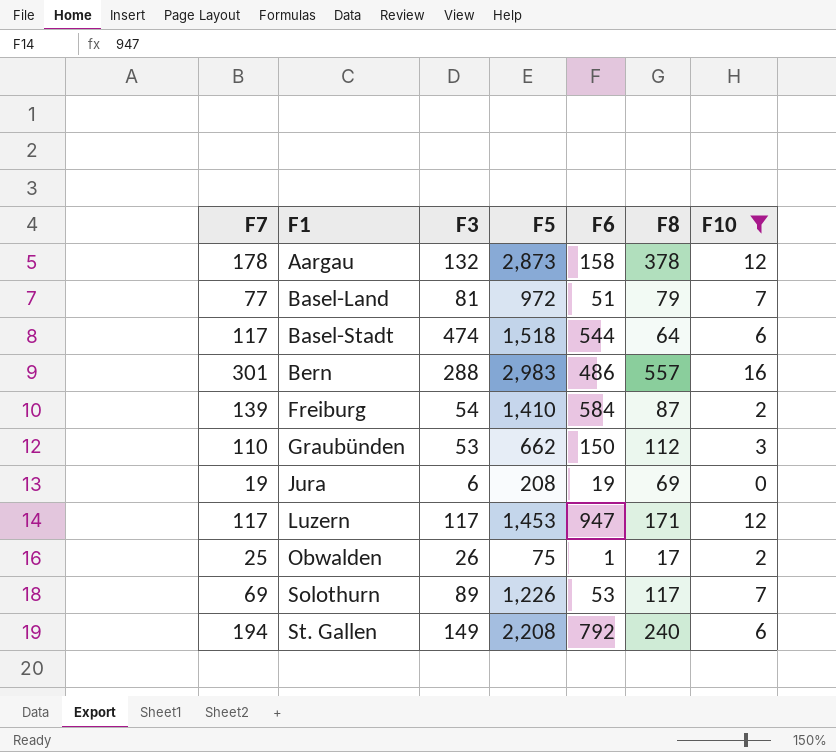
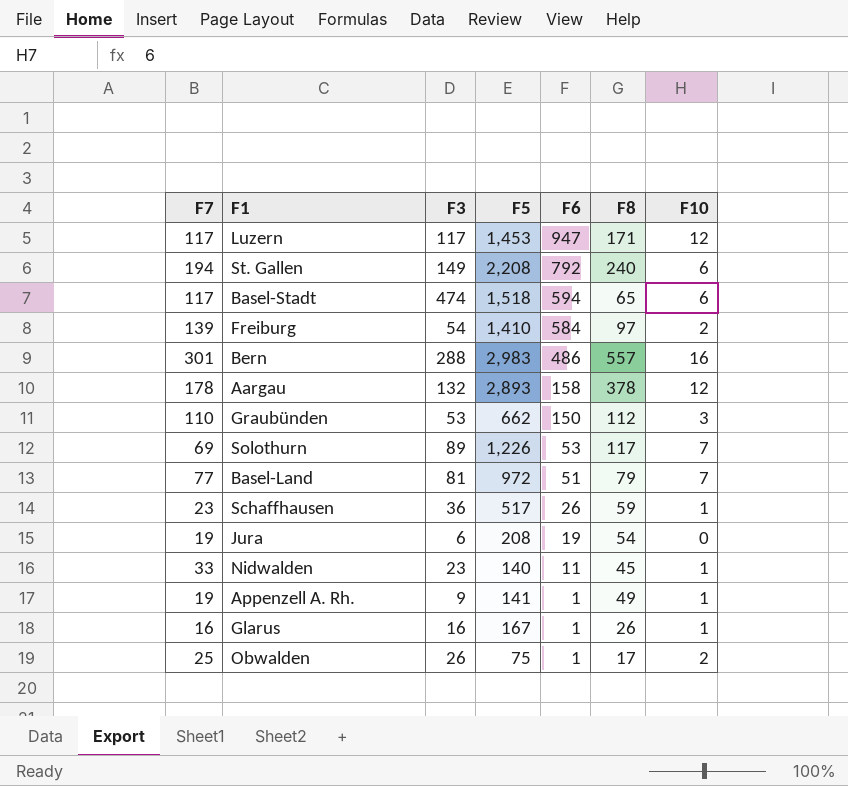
filter: F10 != 1 -> none
row order: F1 ascending -> F6 descending
Basel-Stadt | F6: 544 -> 594
Basel-Stadt | F8: 64 -> 65
Freiburg | F8: 87 -> 97
Aargau | F5: 2,873 -> 2,893
Jura | F8: 69 -> 54

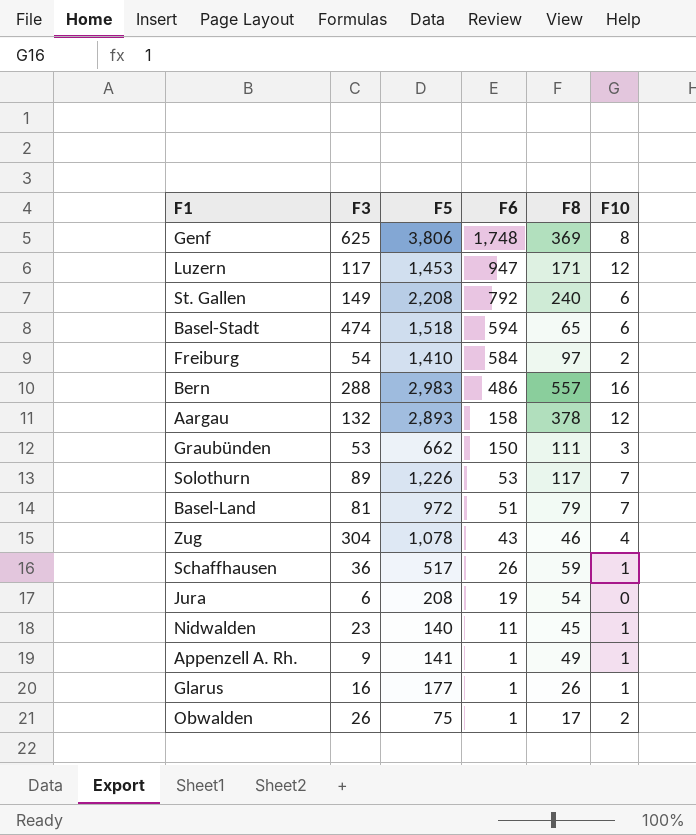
column F7 | position: 1 -> none
row Genf: none -> 625 | 3,806 | 1,748 | 369 | 8
Graubünden | F8: 112 -> 111
row Zug: none -> 304 | 1,078 | 43 | 46 | 4
Glarus | F5: 167 -> 177

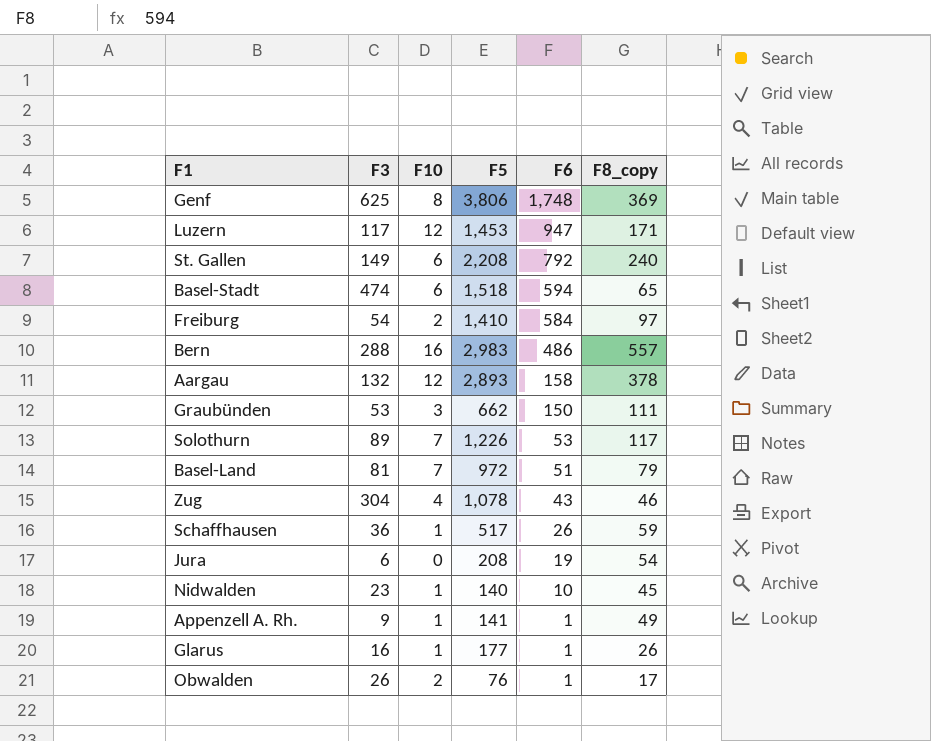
column F10 | position: 6 -> 3
column name: F8 -> F8_copy
Nidwalden | F6: 11 -> 10
Obwalden | F5: 75 -> 76

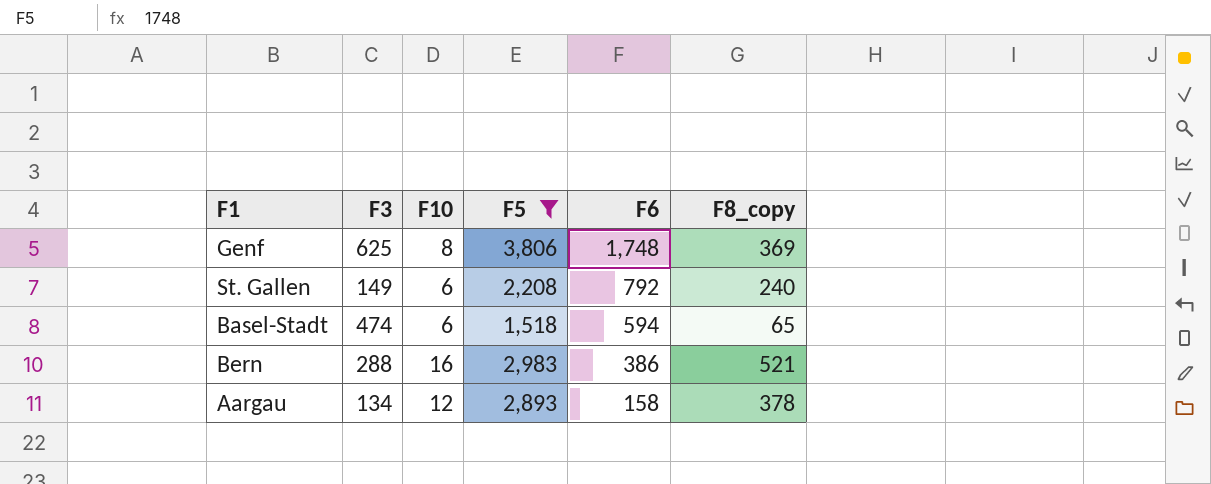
filter: none -> F5 >= 1,518
Bern | F6: 486 -> 386
Bern | F8_copy: 557 -> 521
Aargau | F3: 132 -> 134

